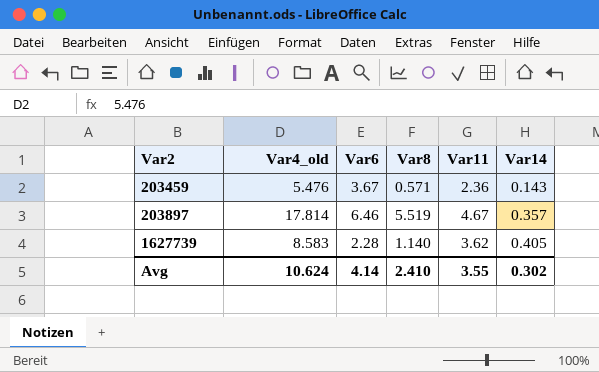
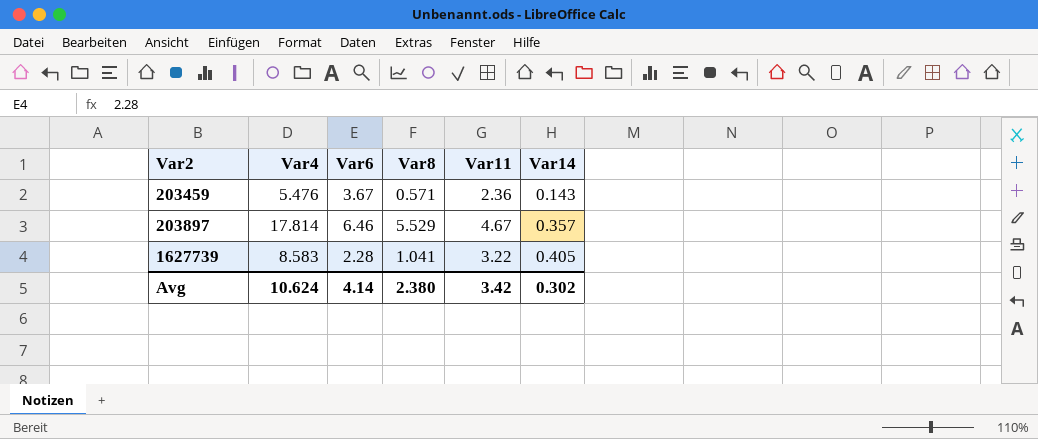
column name: Var4_old -> Var4
203897 | Var8: 5.519 -> 5.529
1627739 | Var8: 1.140 -> 1.041
1627739 | Var11: 3.62 -> 3.22
Avg | Var8: 2.410 -> 2.380
Avg | Var11: 3.55 -> 3.42

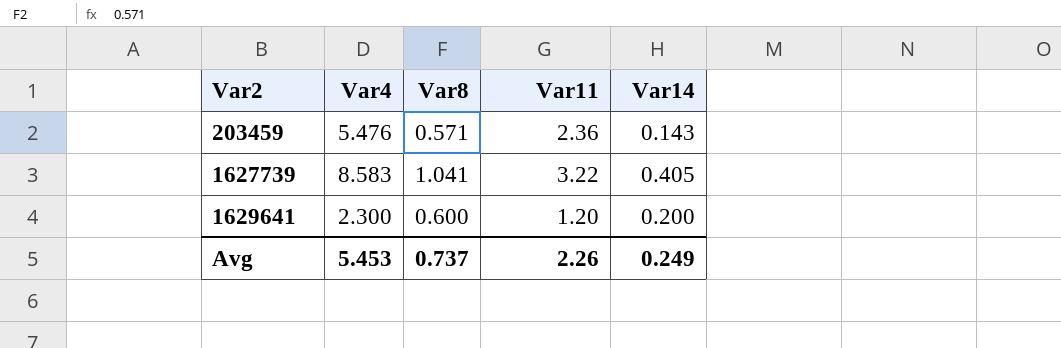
column Var6 | position: 3 -> none
row 203897: 17.814 | 6.46 | 5.529 | 4.67 | 0.357 -> none
row 1629641: none -> 2.300 | 0.600 | 1.20 | 0.200
Avg | Var4: 10.624 -> 5.453
Avg | Var8: 2.380 -> 0.737
Avg | Var11: 3.42 -> 2.26
Avg | Var14: 0.302 -> 0.249

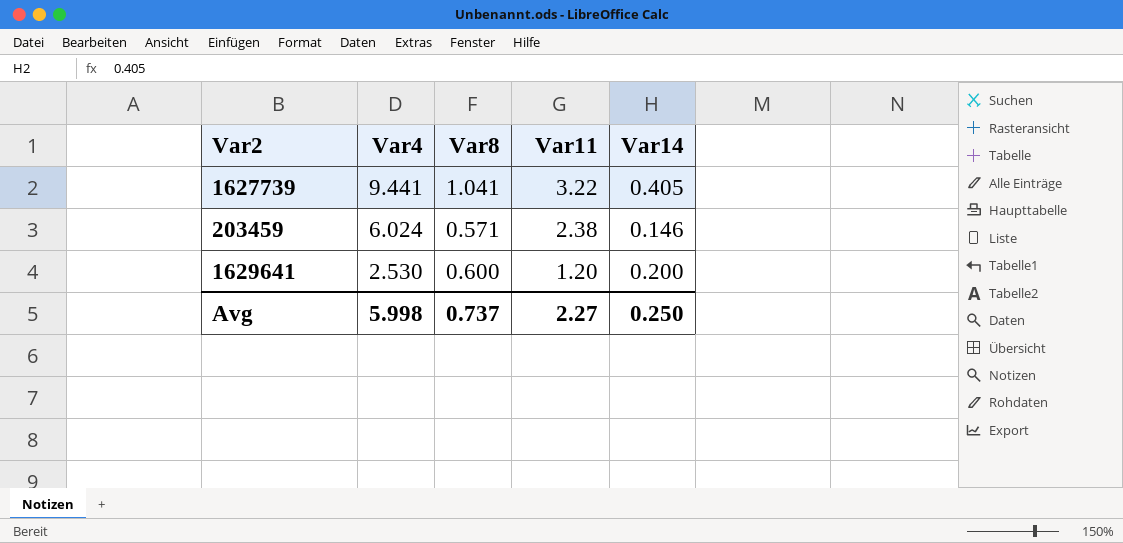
row order: Var2 ascending -> Var4 descending
1627739 | Var4: 8.583 -> 9.441
203459 | Var4: 5.476 -> 6.024
203459 | Var11: 2.36 -> 2.38
203459 | Var14: 0.143 -> 0.146
1629641 | Var4: 2.300 -> 2.530
Avg | Var4: 5.453 -> 5.998
Avg | Var11: 2.26 -> 2.27
Avg | Var14: 0.249 -> 0.250

